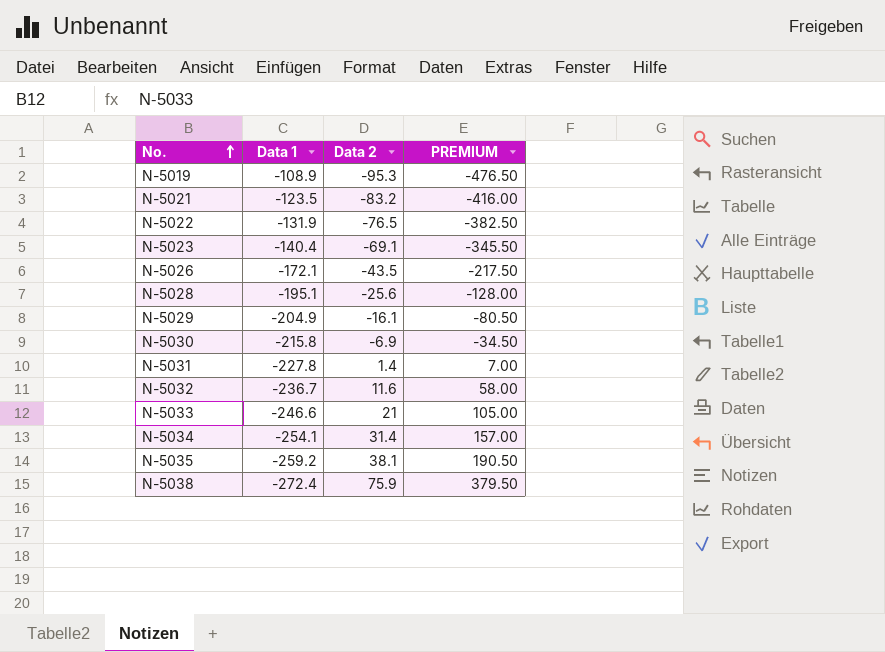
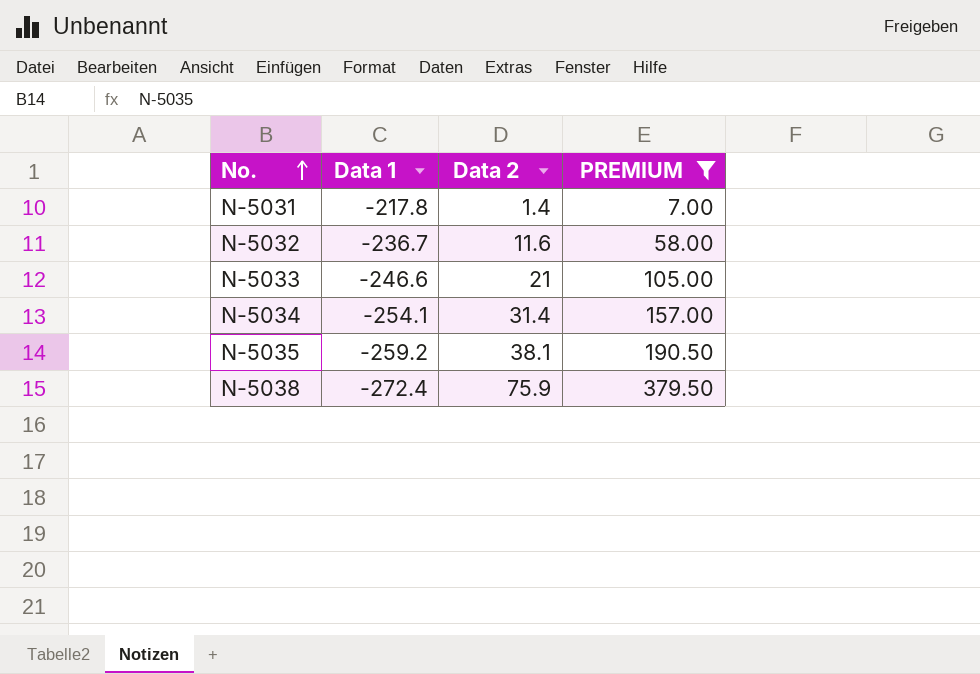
filter: none -> PREMIUM >= 7.00
N-5031 | Data 1: -227.8 -> -217.8

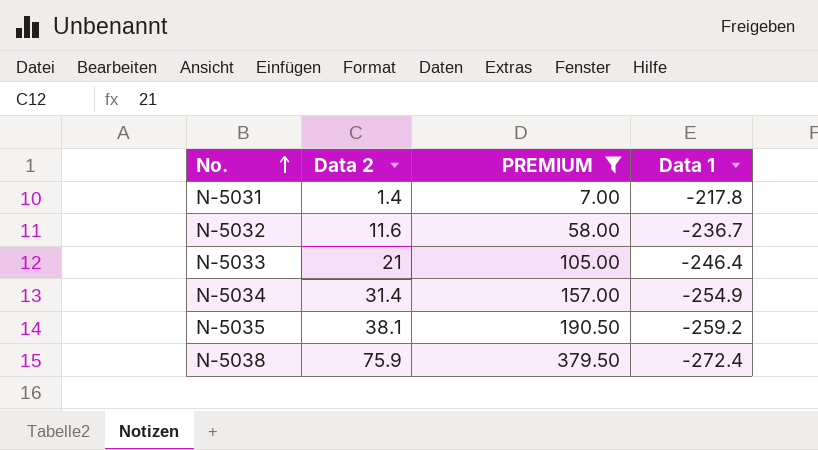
column Data 1 | position: 2 -> 4
N-5033 | Data 1: -246.6 -> -246.4
N-5034 | Data 1: -254.1 -> -254.9

